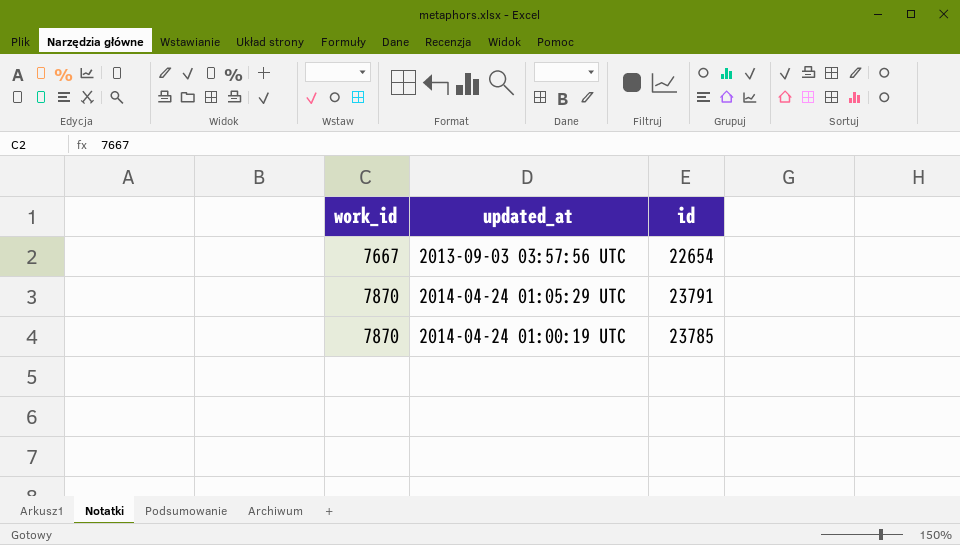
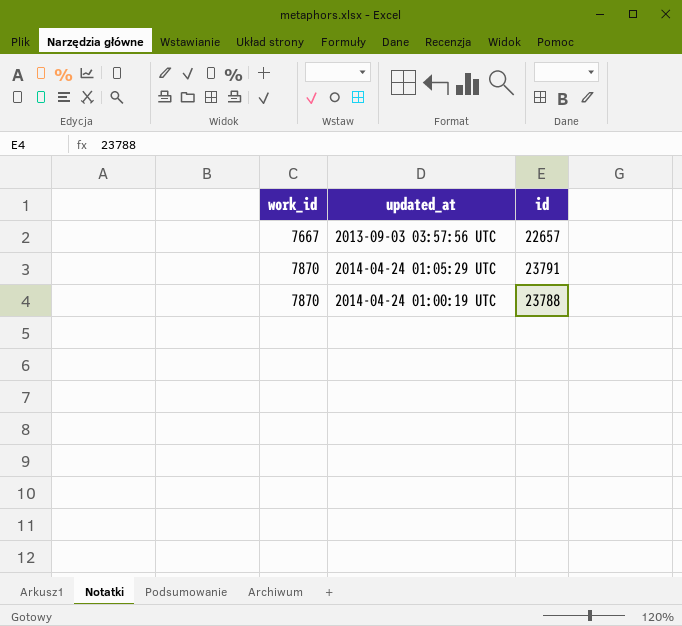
2013-09-03 03:57:56 UTC | id: 22654 -> 22657
2014-04-24 01:00:19 UTC | id: 23785 -> 23788

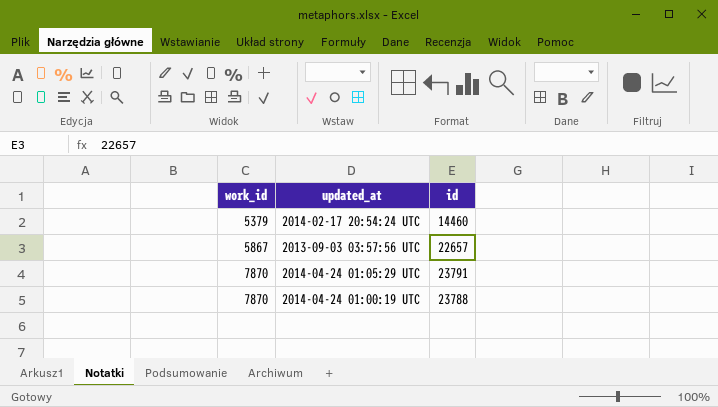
row 2014-02-17 20:54:24 UTC: none -> 5379 | 14460
2013-09-03 03:57:56 UTC | work_id: 7667 -> 5867

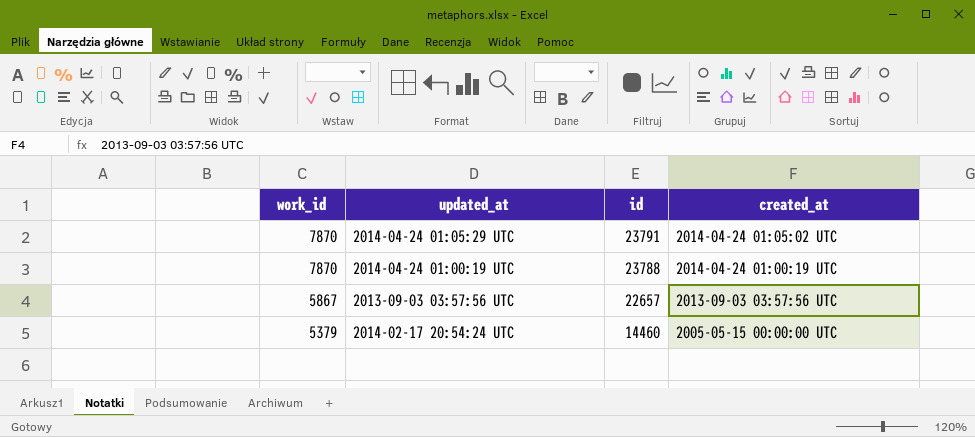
row order: work_id ascending -> work_id descending
column created_at | position: none -> 4

